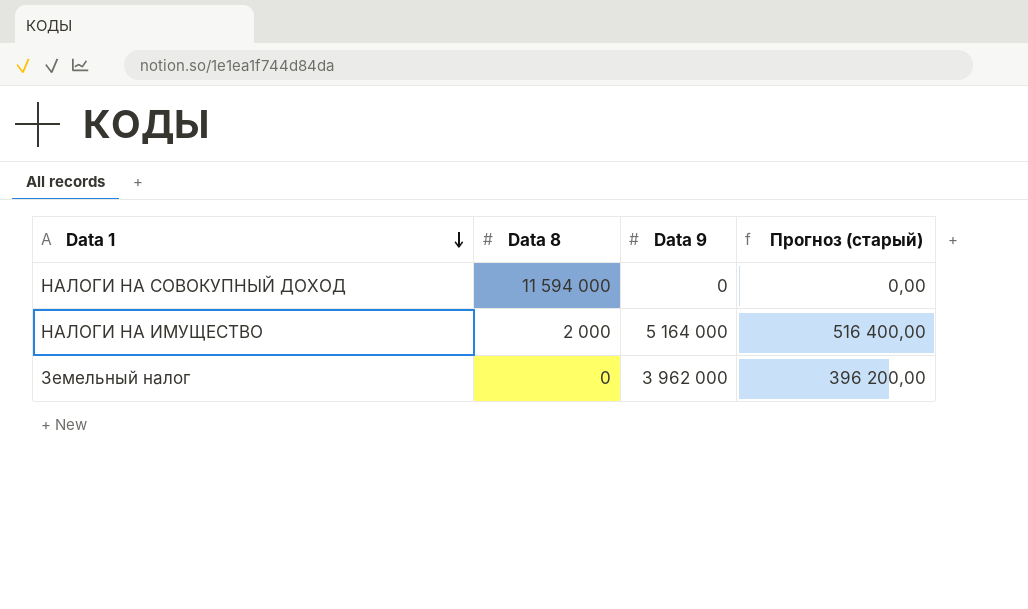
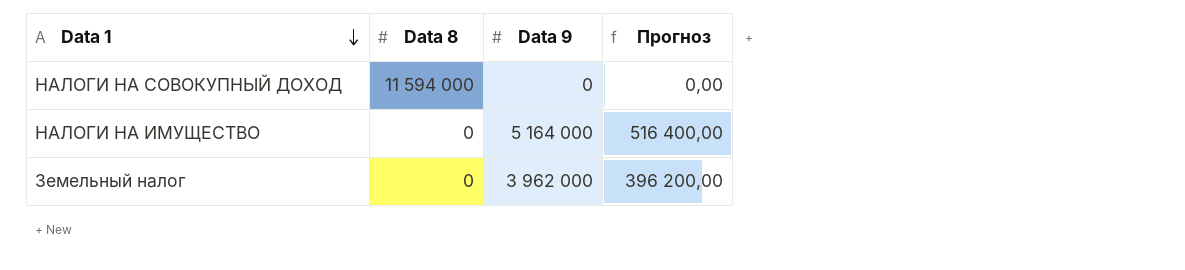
column name: Прогноз (старый) -> Прогноз
НАЛОГИ НА ИМУЩЕСТВО | Data 8: 2 000 -> 0

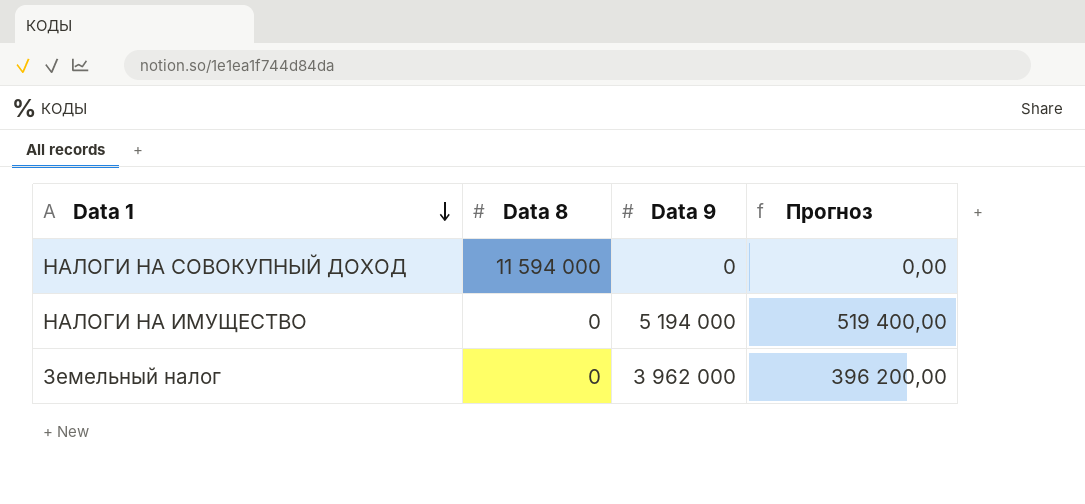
НАЛОГИ НА ИМУЩЕСТВО | Data 9: 5 164 000 -> 5 194 000
НАЛОГИ НА ИМУЩЕСТВО | Прогноз: 516 400,00 -> 519 400,00

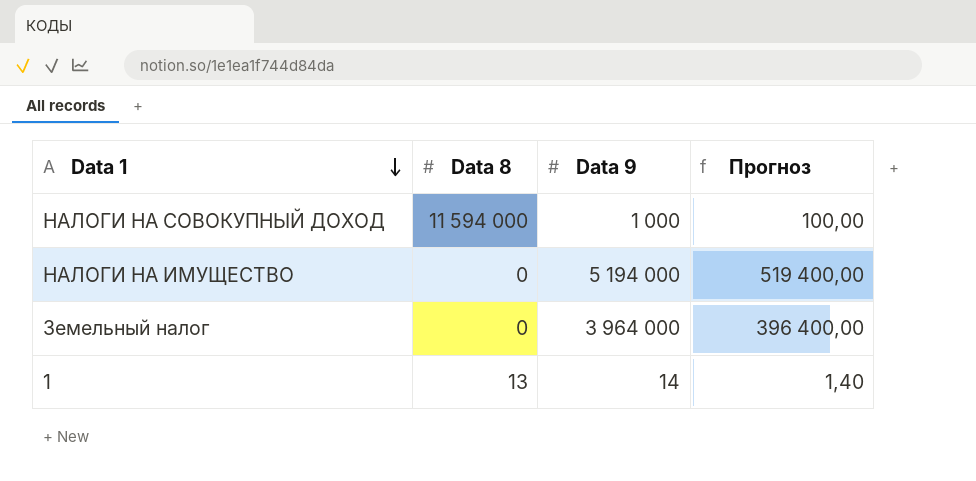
НАЛОГИ НА СОВОКУПНЫЙ ДОХОД | Data 9: 0 -> 1 000
НАЛОГИ НА СОВОКУПНЫЙ ДОХОД | Прогноз: 0,00 -> 100,00
Земельный налог | Data 9: 3 962 000 -> 3 964 000
Земельный налог | Прогноз: 396 200,00 -> 396 400,00
row 1: none -> 13 | 14 | 1,40

